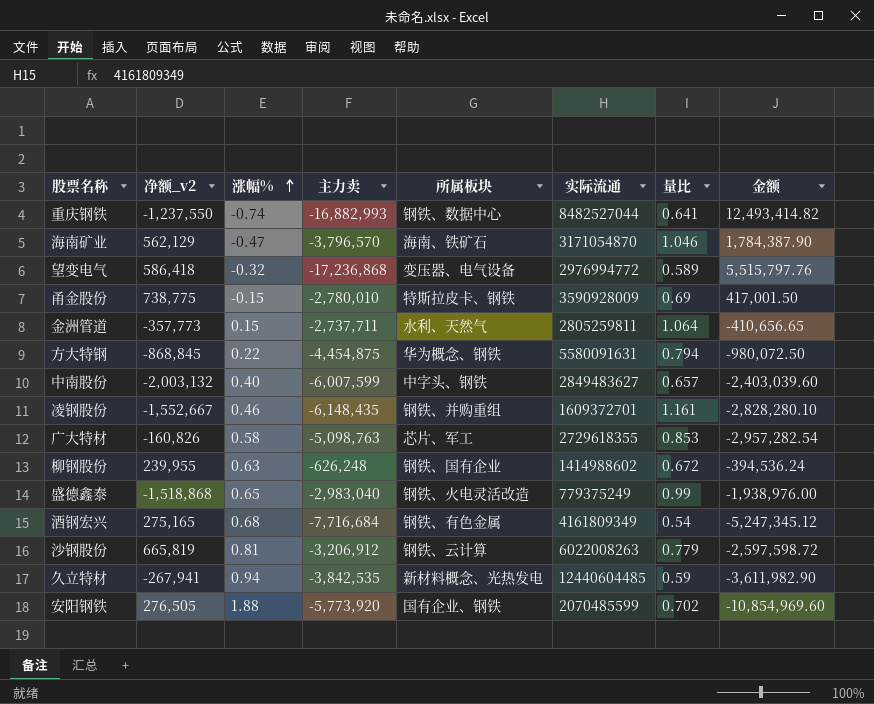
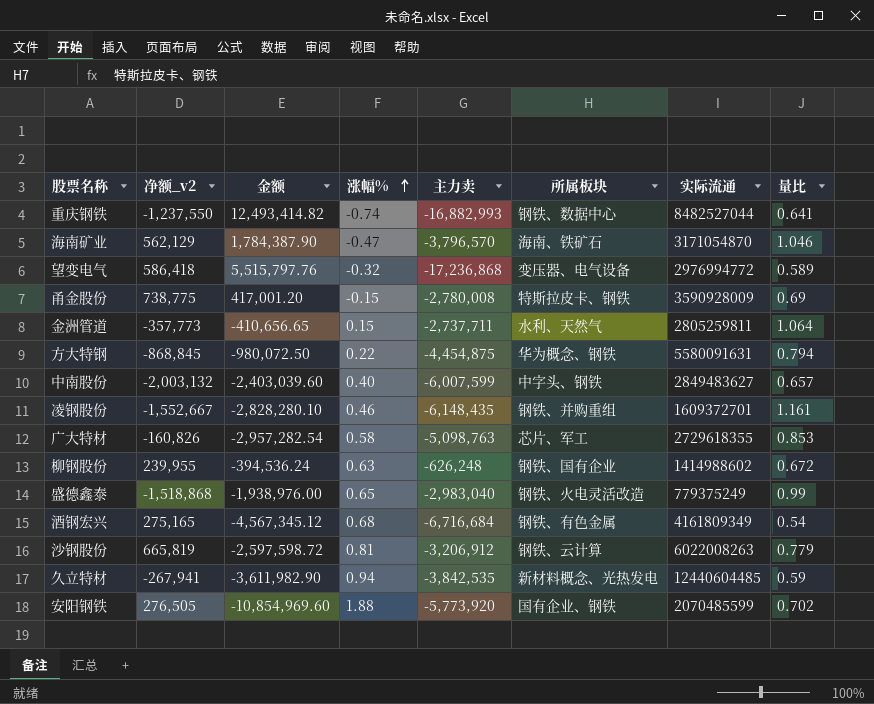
column 金额 | position: 8 -> 3
甬金股份 | 金额: 417,001.50 -> 417,001.20
甬金股份 | 主力卖: -2,780,010 -> -2,780,008
酒钢宏兴 | 金额: -5,247,345.12 -> -4,567,345.12
酒钢宏兴 | 主力卖: -7,716,684 -> -6,716,684

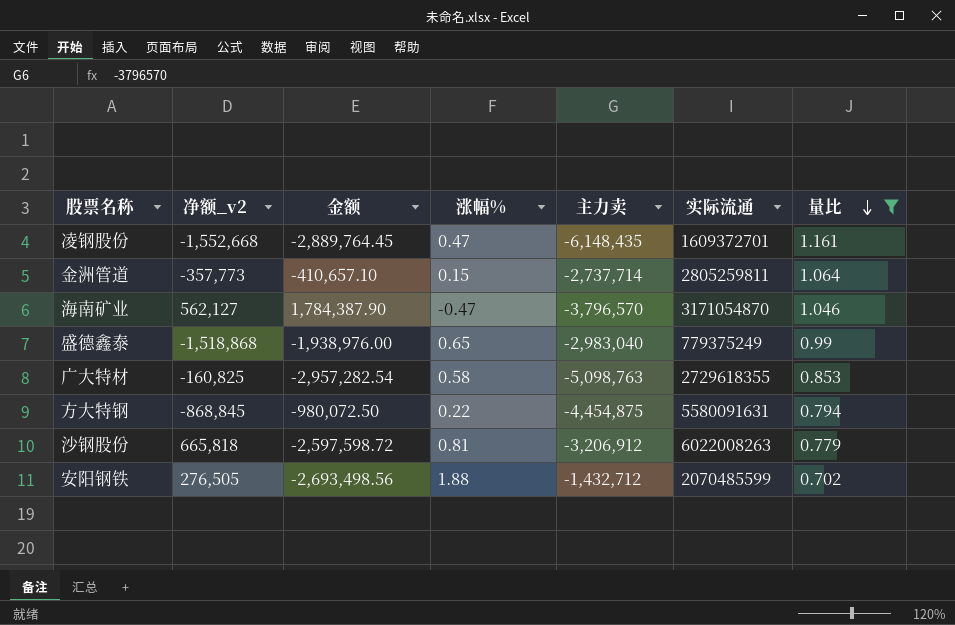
filter: none -> 量比 >= 0.702
row order: 涨幅% ascending -> 量比 descending
column 所属板块 | position: 6 -> none
凌钢股份 | 净额_v2: -1,552,667 -> -1,552,668
凌钢股份 | 金额: -2,828,280.10 -> -2,889,764.45
凌钢股份 | 涨幅%: 0.46 -> 0.47
金洲管道 | 金额: -410,656.65 -> -410,657.10
金洲管道 | 主力卖: -2,737,711 -> -2,737,714
海南矿业 | 净额_v2: 562,129 -> 562,127
广大特材 | 净额_v2: -160,826 -> -160,825
沙钢股份 | 净额_v2: 665,819 -> 665,818
安阳钢铁 | 金额: -10,854,969.60 -> -2,693,498.56
安阳钢铁 | 主力卖: -5,773,920 -> -1,432,712

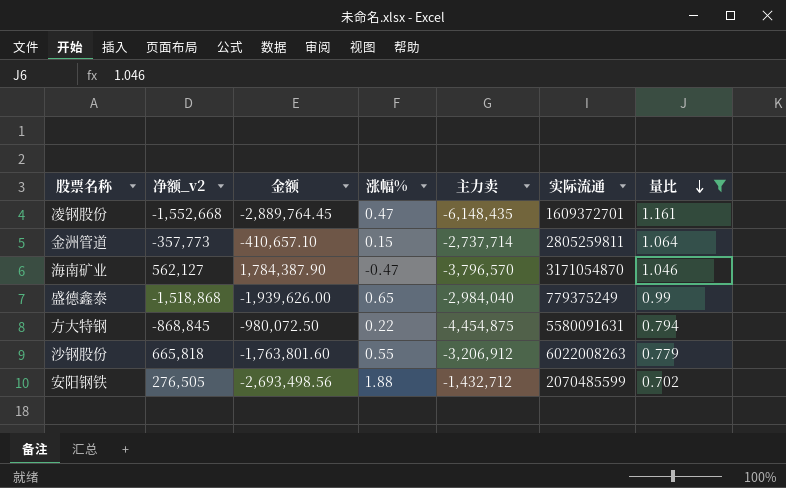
row 广大特材: -160,825 | -2,957,282.54 | 0.58 | -5,098,763 | 2729618355 | 0.853 -> none
盛德鑫泰 | 金额: -1,938,976.00 -> -1,939,626.00
盛德鑫泰 | 主力卖: -2,983,040 -> -2,984,040
沙钢股份 | 金额: -2,597,598.72 -> -1,763,801.60
沙钢股份 | 涨幅%: 0.81 -> 0.55

